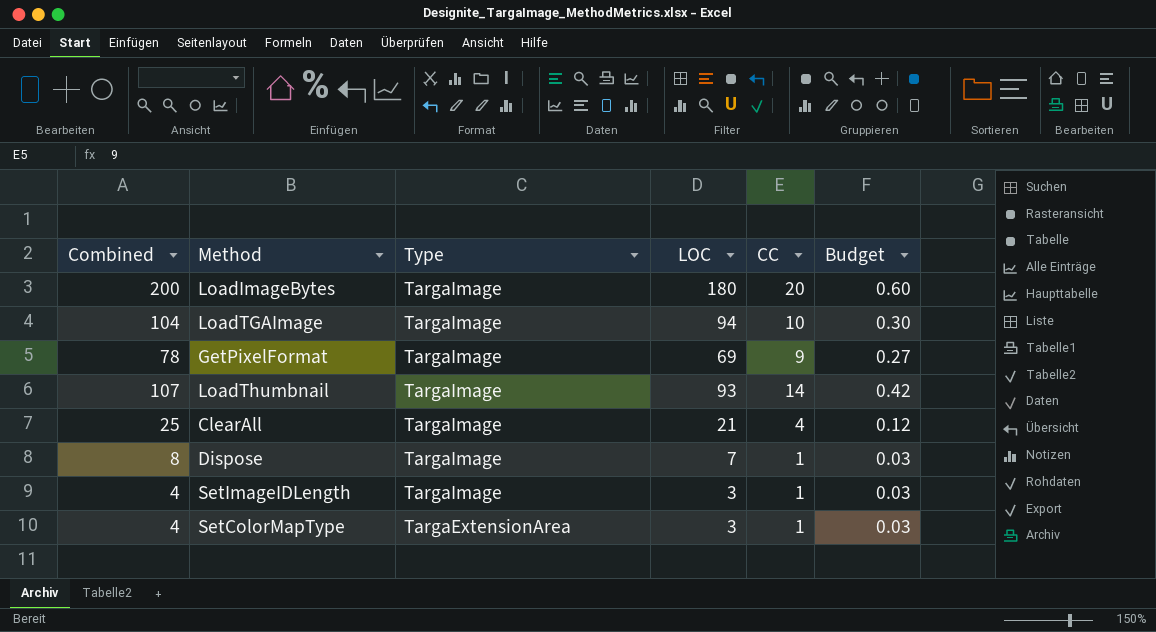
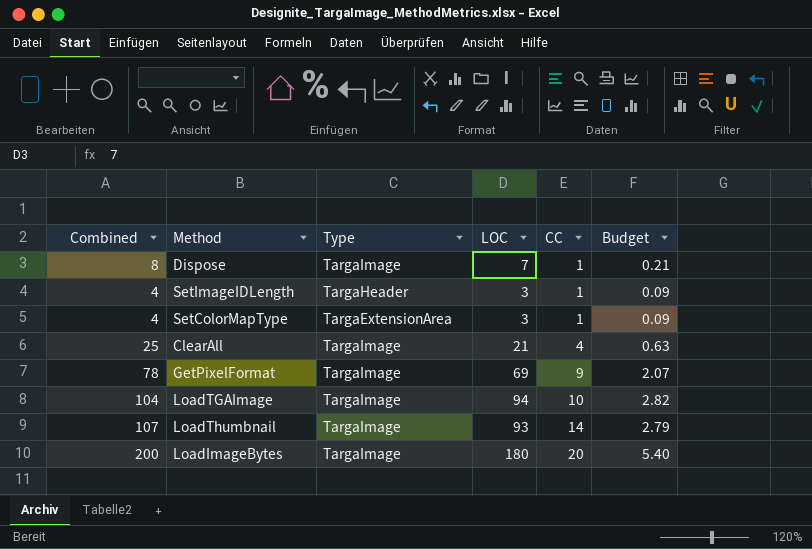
row order: Type descending -> CC ascending
column Budget | formula: [CC] * 0.03 -> [LOC] * 0.03
SetImageIDLength | Type: TargaImage -> TargaHeader

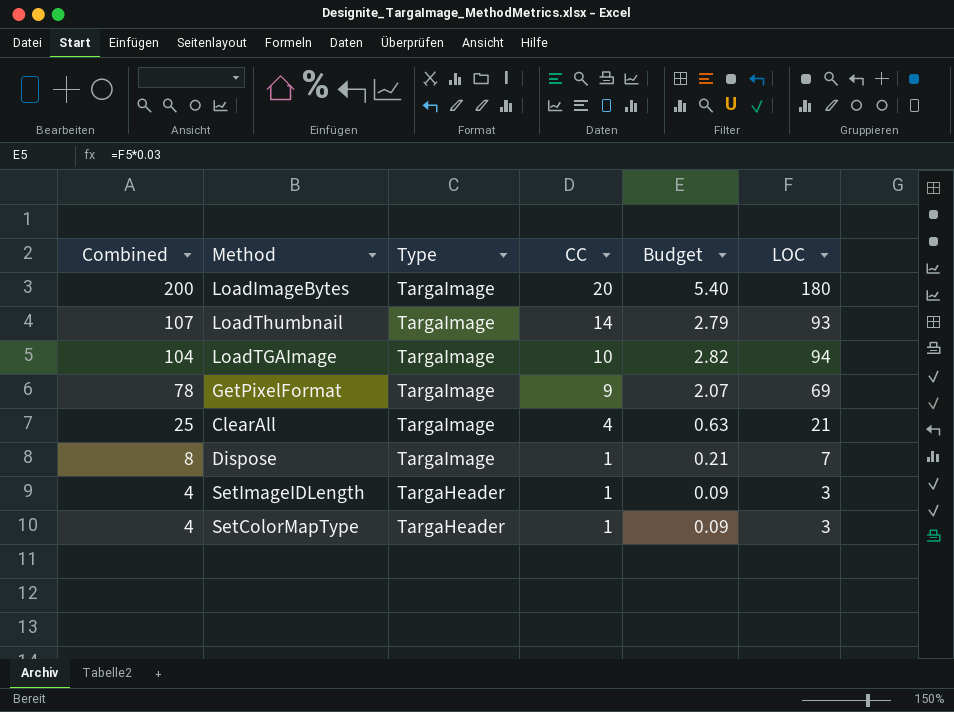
row order: CC ascending -> Combined descending
column LOC | position: 4 -> 6
SetColorMapType | Type: TargaExtensionArea -> TargaHeader

